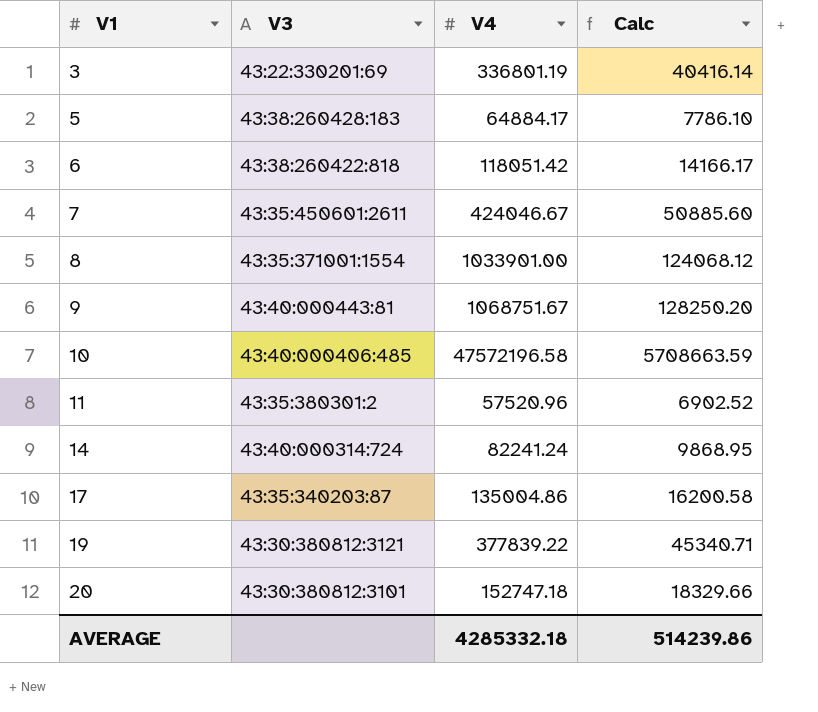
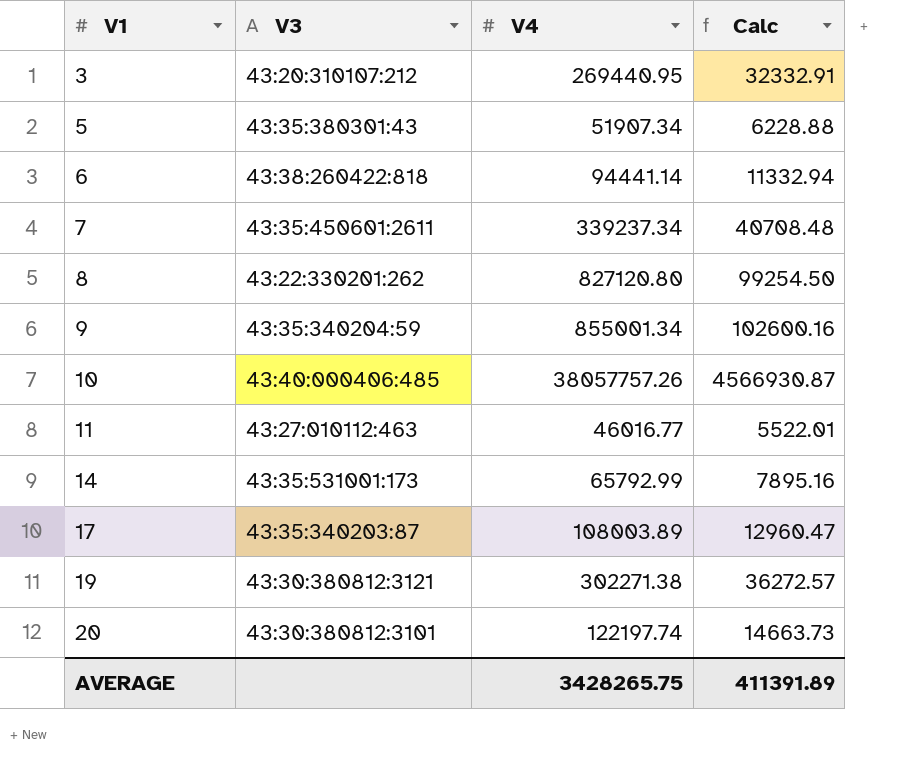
3 | V3: 43:22:330201:69 -> 43:20:310107:212
3 | V4: 336801.19 -> 269440.95
3 | Calc: 40416.14 -> 32332.91
5 | V3: 43:38:260428:183 -> 43:35:380301:43
5 | V4: 64884.17 -> 51907.34
5 | Calc: 7786.10 -> 6228.88
6 | V4: 118051.42 -> 94441.14
6 | Calc: 14166.17 -> 11332.94
7 | V4: 424046.67 -> 339237.34
7 | Calc: 50885.60 -> 40708.48
8 | V3: 43:35:371001:1554 -> 43:22:330201:262
8 | V4: 1033901.00 -> 827120.80
8 | Calc: 124068.12 -> 99254.50
9 | V3: 43:40:000443:81 -> 43:35:340204:59
9 | V4: 1068751.67 -> 855001.34
9 | Calc: 128250.20 -> 102600.16
10 | V4: 47572196.58 -> 38057757.26
10 | Calc: 5708663.59 -> 4566930.87
11 | V3: 43:35:380301:2 -> 43:27:010112:463
11 | V4: 57520.96 -> 46016.77
11 | Calc: 6902.52 -> 5522.01
14 | V3: 43:40:000314:724 -> 43:35:531001:173
14 | V4: 82241.24 -> 65792.99
14 | Calc: 9868.95 -> 7895.16
17 | V4: 135004.86 -> 108003.89
17 | Calc: 16200.58 -> 12960.47
19 | V4: 377839.22 -> 302271.38
19 | Calc: 45340.71 -> 36272.57
20 | V4: 152747.18 -> 122197.74
20 | Calc: 18329.66 -> 14663.73
AVERAGE | V4: 4285332.18 -> 3428265.75
AVERAGE | Calc: 514239.86 -> 411391.89

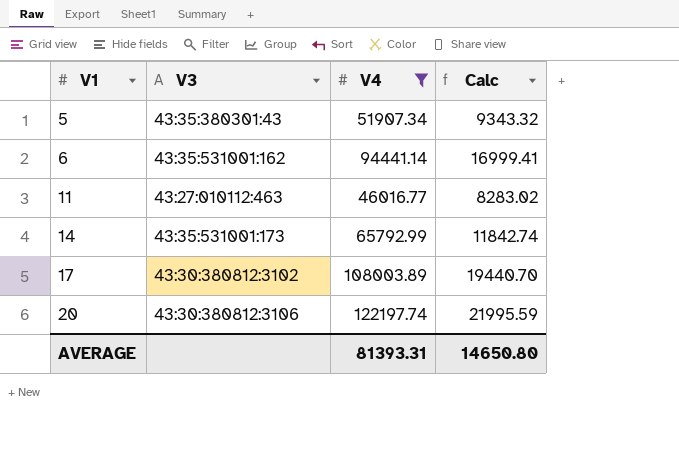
filter: none -> V4 <= 122197.74
column Calc | formula: [V4] * 0.12 -> [V4] * 0.18
6 | V3: 43:38:260422:818 -> 43:35:531001:162
17 | V3: 43:35:340203:87 -> 43:30:380812:3102
20 | V3: 43:30:380812:3101 -> 43:30:380812:3106
AVERAGE | V4: 3428265.75 -> 81393.31
AVERAGE | Calc: 411391.89 -> 14650.80

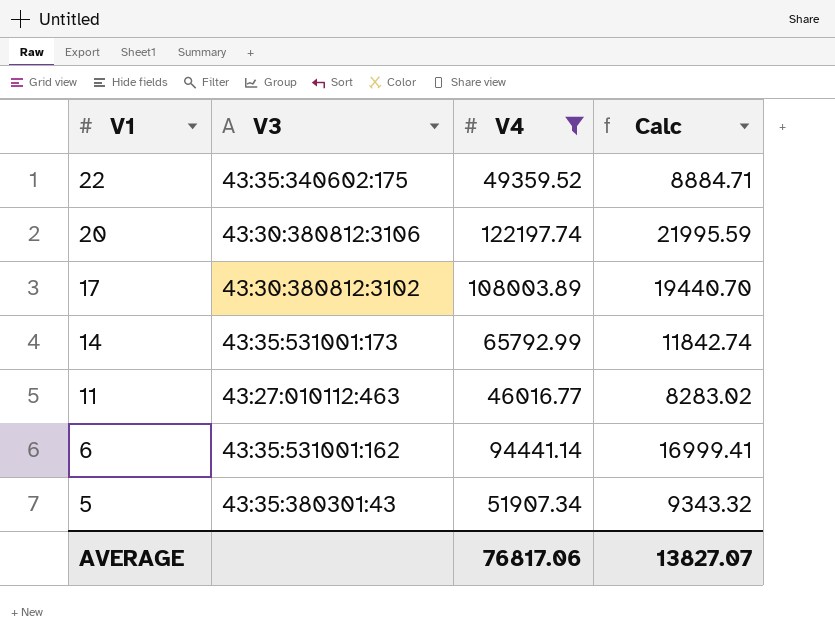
row order: V1 ascending -> V1 descending
row 22: none -> 43:35:340602:175 | 49359.52 | 8884.71
AVERAGE | V4: 81393.31 -> 76817.06
AVERAGE | Calc: 14650.80 -> 13827.07

